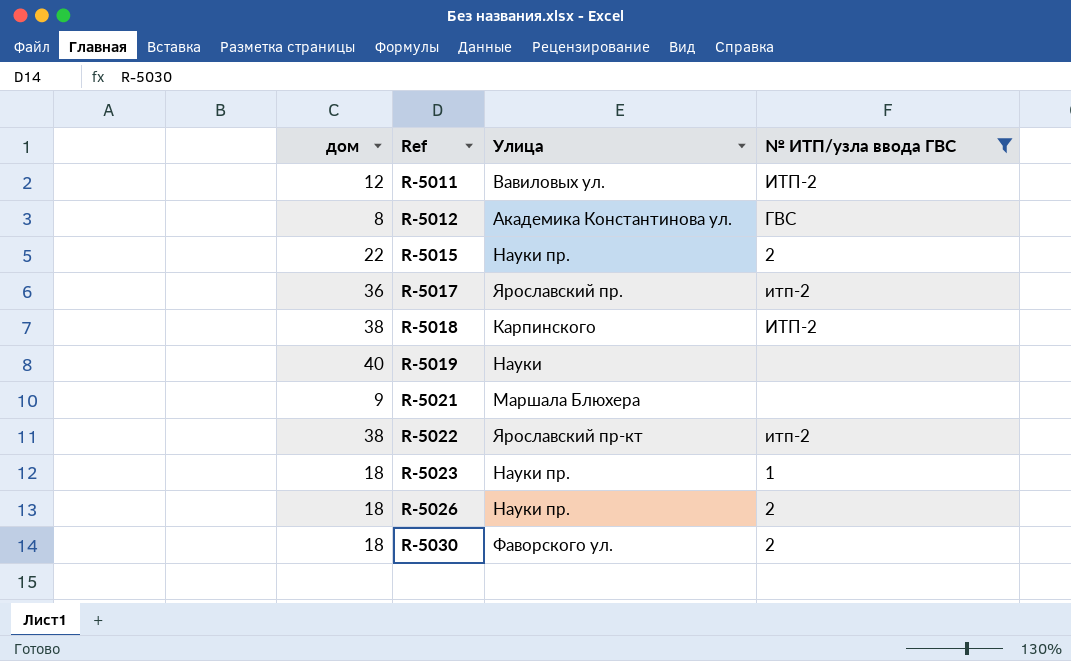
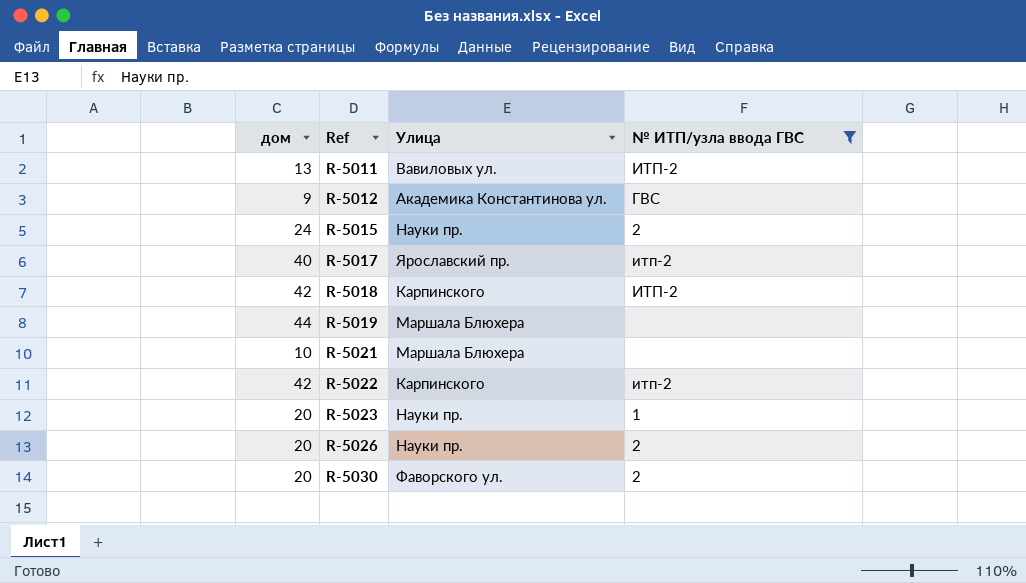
R-5011 | дом: 12 -> 13
R-5012 | дом: 8 -> 9
R-5015 | дом: 22 -> 24
R-5017 | дом: 36 -> 40
R-5018 | дом: 38 -> 42
R-5019 | дом: 40 -> 44
R-5019 | Улица: Науки -> Маршала Блюхера
R-5021 | дом: 9 -> 10
R-5022 | дом: 38 -> 42
R-5022 | Улица: Ярославский пр-кт -> Карпинского
R-5023 | дом: 18 -> 20
R-5026 | дом: 18 -> 20
R-5030 | дом: 18 -> 20

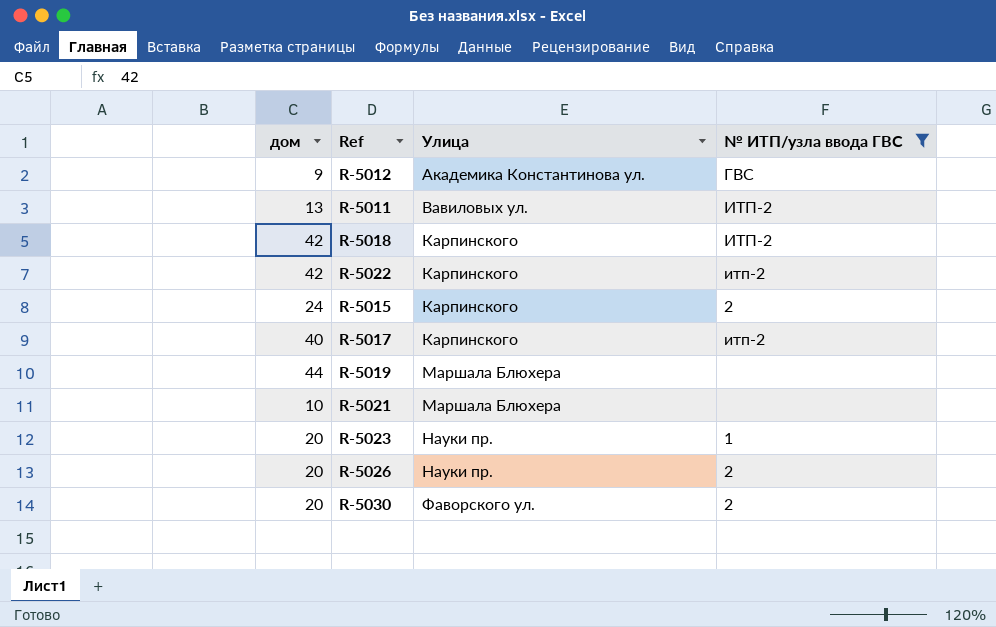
row order: Ref ascending -> Улица ascending
R-5015 | Улица: Науки пр. -> Карпинского
R-5017 | Улица: Ярославский пр. -> Карпинского

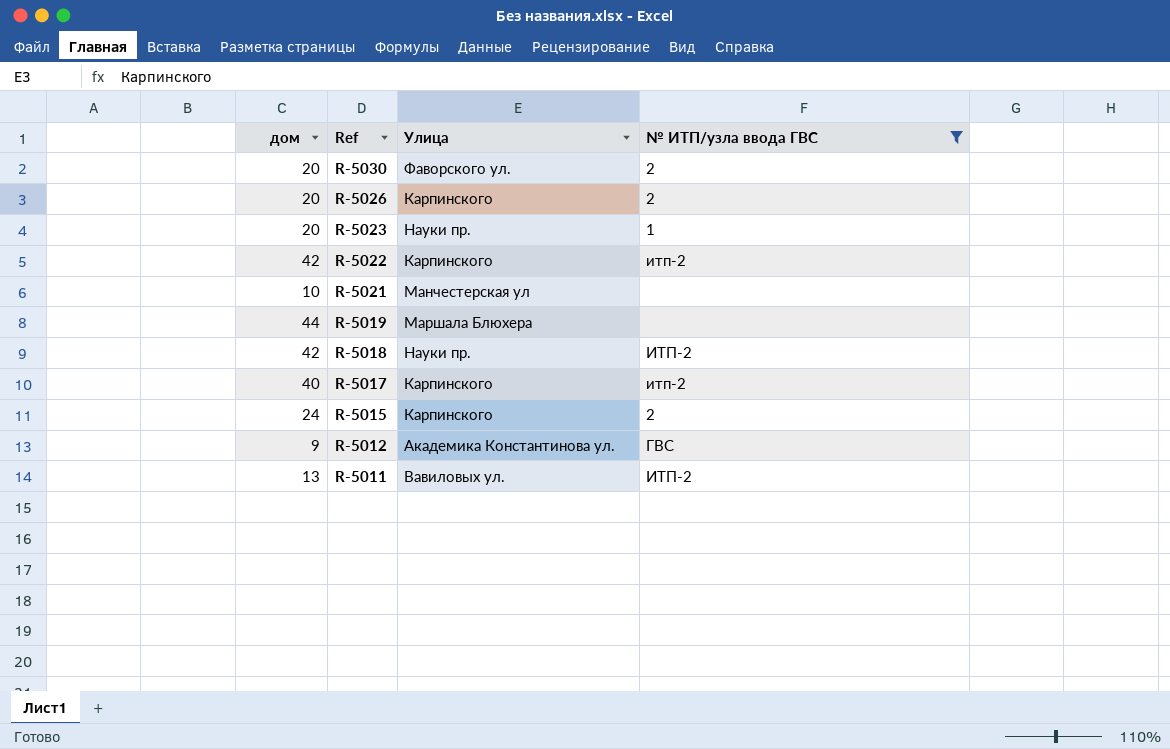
row order: Улица ascending -> Ref descending
R-5026 | Улица: Науки пр. -> Карпинского
R-5021 | Улица: Маршала Блюхера -> Манчестерская ул
R-5018 | Улица: Карпинского -> Науки пр.

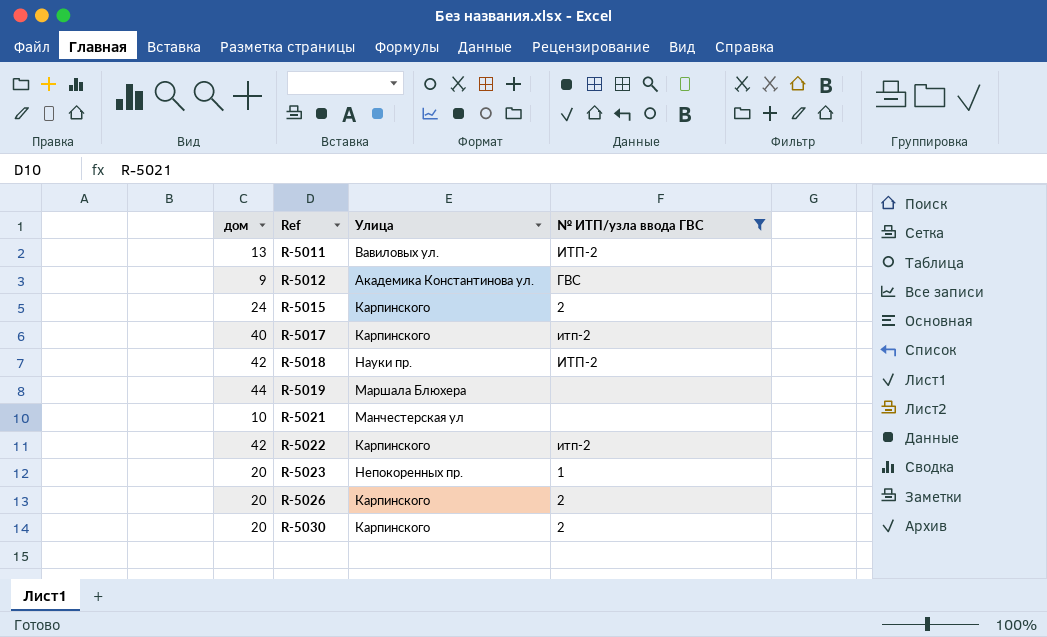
row order: Ref descending -> Ref ascending
R-5023 | Улица: Науки пр. -> Непокоренных пр.
R-5030 | Улица: Фаворского ул. -> Карпинского

